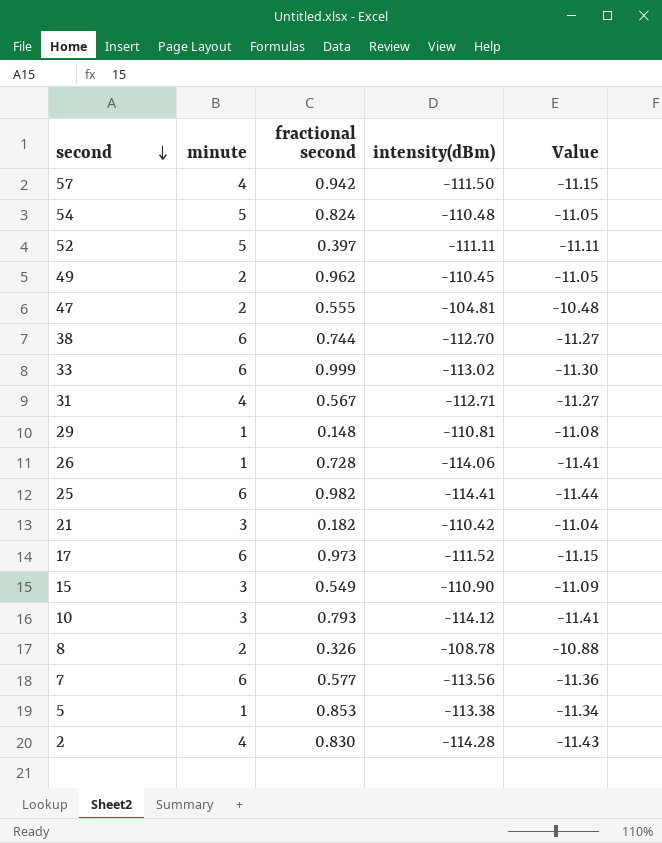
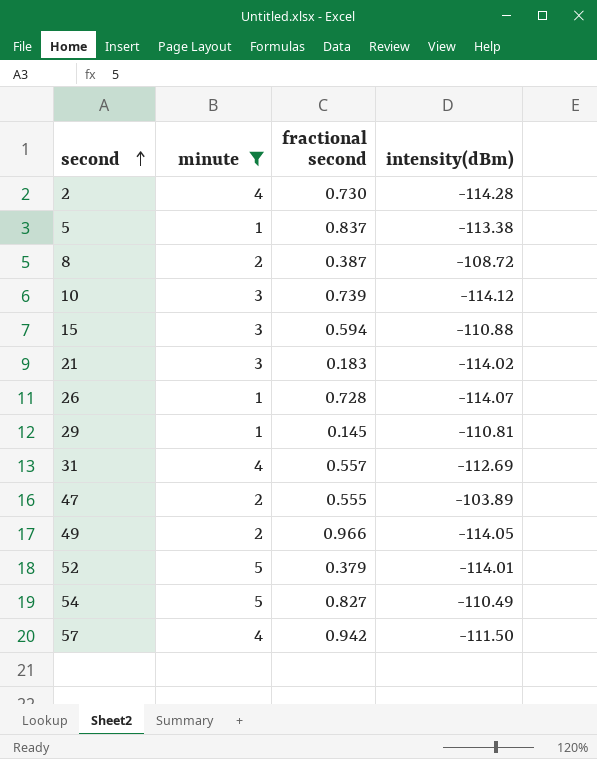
filter: none -> minute != 6
row order: second descending -> second ascending
column Value | formula: [intensity(dBm)] * 0.1 -> none
2 | fractional second: 0.830 -> 0.730
5 | fractional second: 0.853 -> 0.837
8 | fractional second: 0.326 -> 0.387
8 | intensity(dBm): -108.78 -> -108.72
10 | fractional second: 0.793 -> 0.739
15 | fractional second: 0.549 -> 0.594
15 | intensity(dBm): -110.90 -> -110.88
21 | fractional second: 0.182 -> 0.183
21 | intensity(dBm): -110.42 -> -114.02
26 | intensity(dBm): -114.06 -> -114.07
29 | fractional second: 0.148 -> 0.145
31 | fractional second: 0.567 -> 0.557
31 | intensity(dBm): -112.71 -> -112.69
47 | intensity(dBm): -104.81 -> -103.89
49 | fractional second: 0.962 -> 0.966
49 | intensity(dBm): -110.45 -> -114.05
52 | fractional second: 0.397 -> 0.379
52 | intensity(dBm): -111.11 -> -114.01
54 | fractional second: 0.824 -> 0.827
54 | intensity(dBm): -110.48 -> -110.49

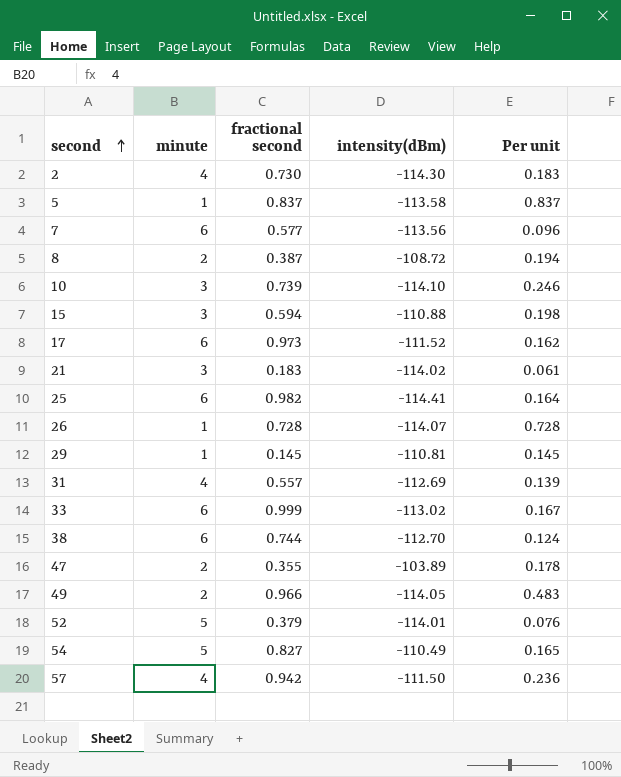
filter: minute != 6 -> none
column Per unit | formula: none -> [fractional second] / [minute]
2 | intensity(dBm): -114.28 -> -114.30
5 | intensity(dBm): -113.38 -> -113.58
10 | intensity(dBm): -114.12 -> -114.10
47 | fractional second: 0.555 -> 0.355

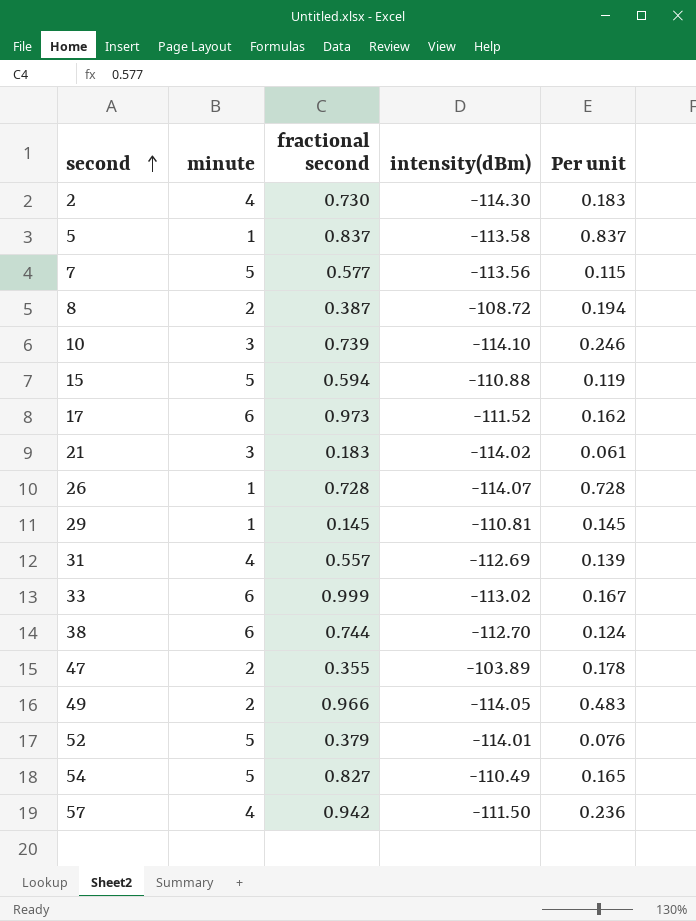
row 25: 6 | 0.982 | -114.41 | 0.164 -> none
7 | minute: 6 -> 5
7 | Per unit: 0.096 -> 0.115
15 | minute: 3 -> 5
15 | Per unit: 0.198 -> 0.119

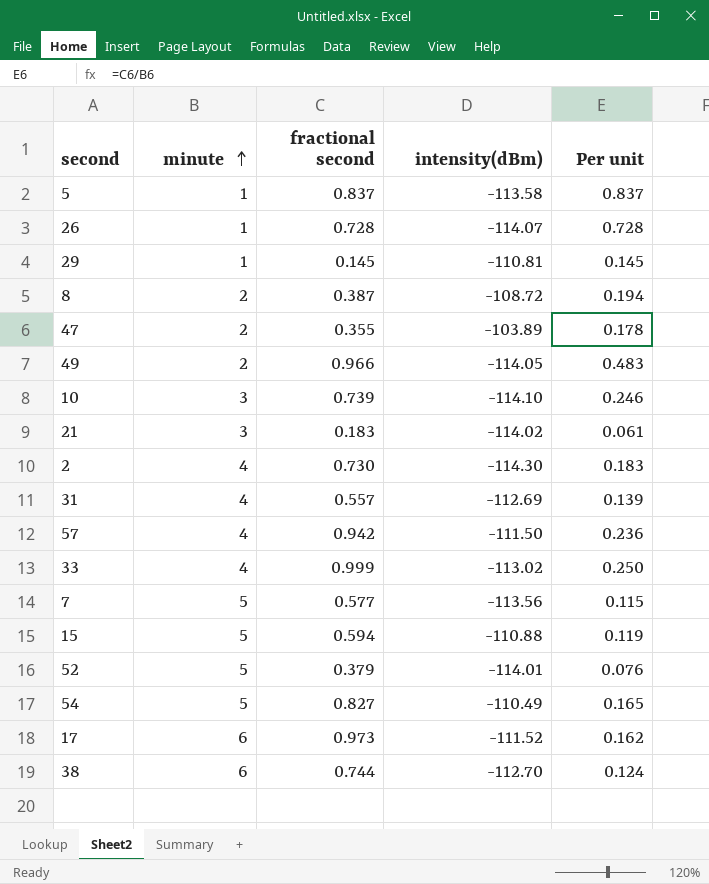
row order: second ascending -> minute ascending
33 | minute: 6 -> 4
33 | Per unit: 0.167 -> 0.250

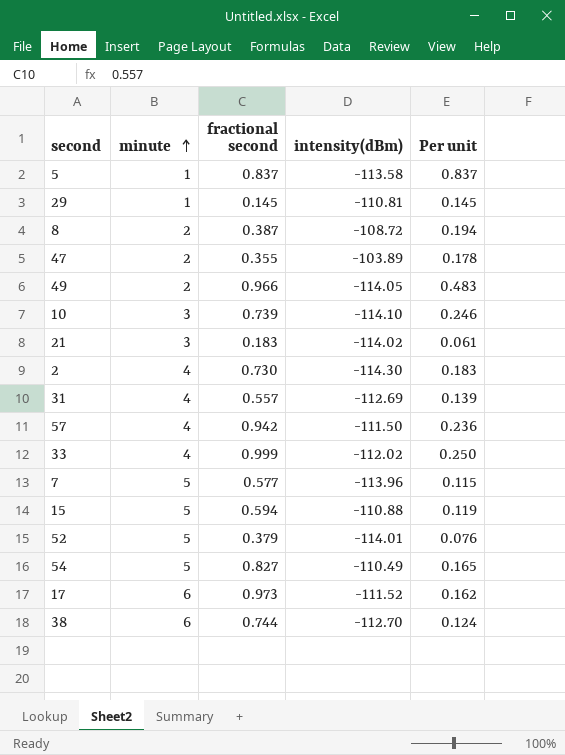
row 26: 1 | 0.728 | -114.07 | 0.728 -> none
33 | intensity(dBm): -113.02 -> -112.02
7 | intensity(dBm): -113.56 -> -113.96

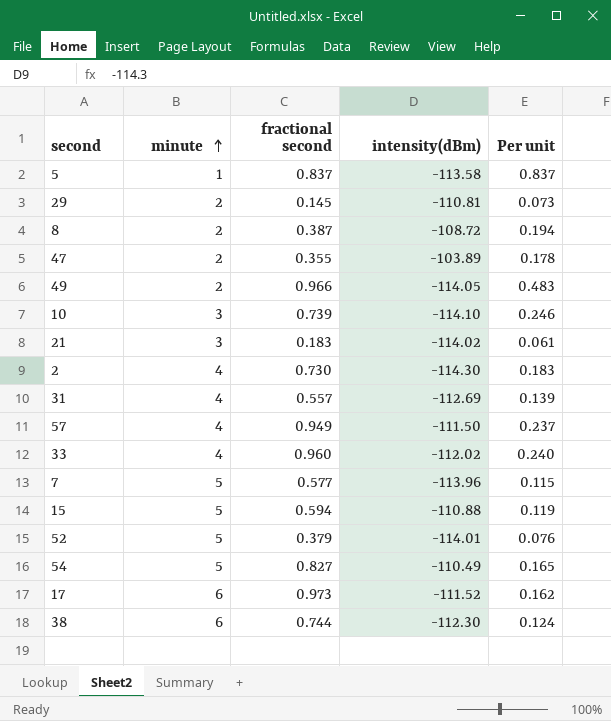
29 | minute: 1 -> 2
29 | Per unit: 0.145 -> 0.073
57 | fractional second: 0.942 -> 0.949
57 | Per unit: 0.236 -> 0.237
33 | fractional second: 0.999 -> 0.960
33 | Per unit: 0.250 -> 0.240
38 | intensity(dBm): -112.70 -> -112.30

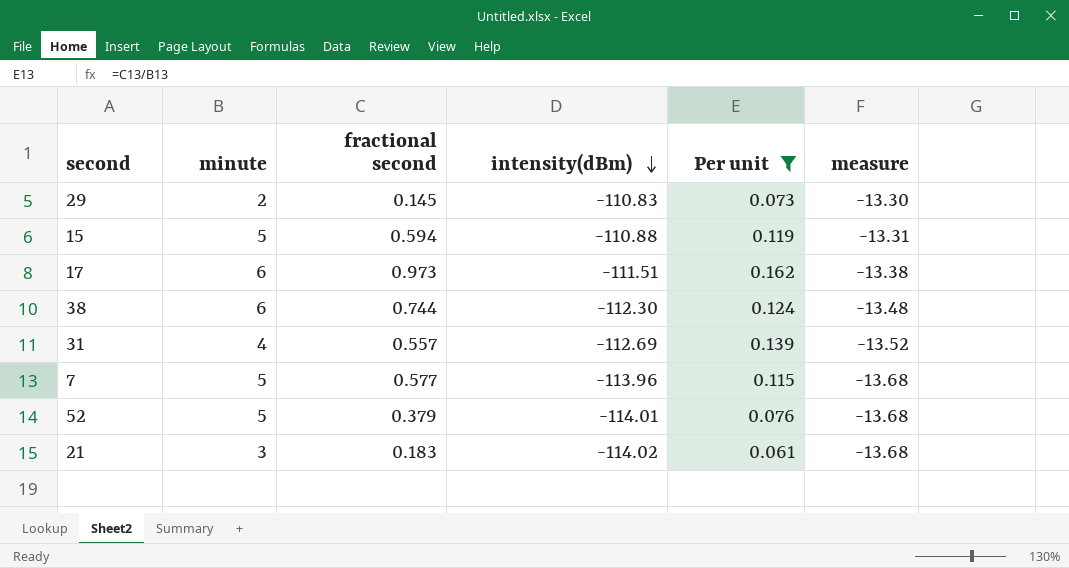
filter: none -> Per unit <= 0.162
row order: minute ascending -> intensity(dBm) descending
column measure | formula: none -> [intensity(dBm)] * 0.12
29 | intensity(dBm): -110.81 -> -110.83
17 | intensity(dBm): -111.52 -> -111.51

